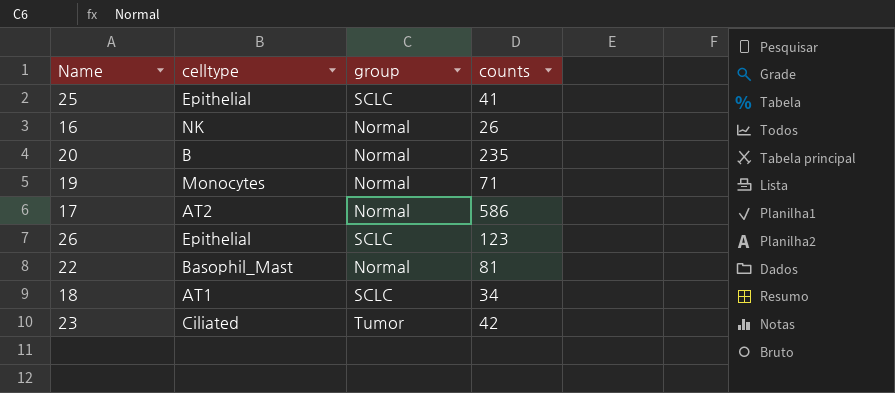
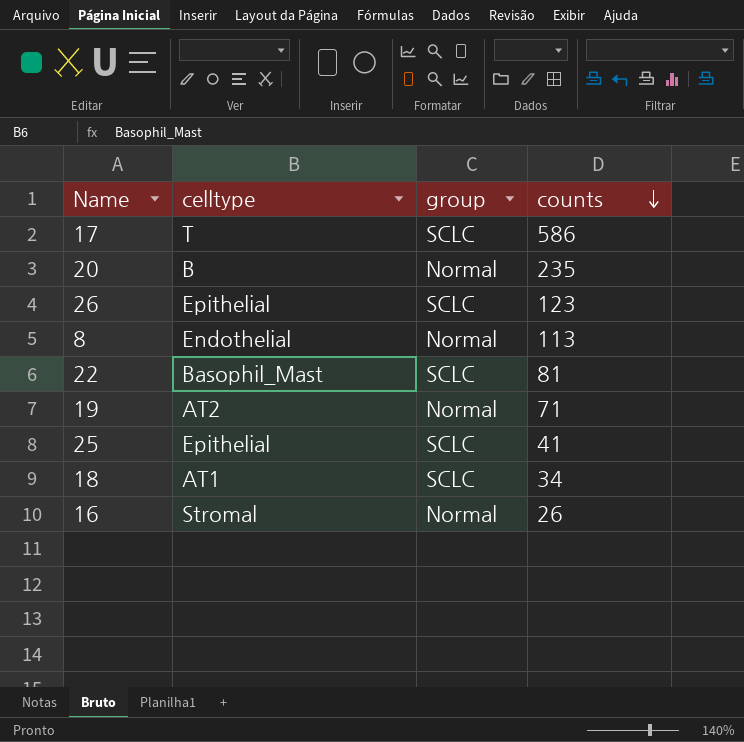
row order: none -> counts descending
row 23: Ciliated | Tumor | 42 -> none
17 | celltype: AT2 -> T
17 | group: Normal -> SCLC
row 8: none -> Endothelial | Normal | 113
22 | group: Normal -> SCLC
19 | celltype: Monocytes -> AT2
16 | celltype: NK -> Stromal

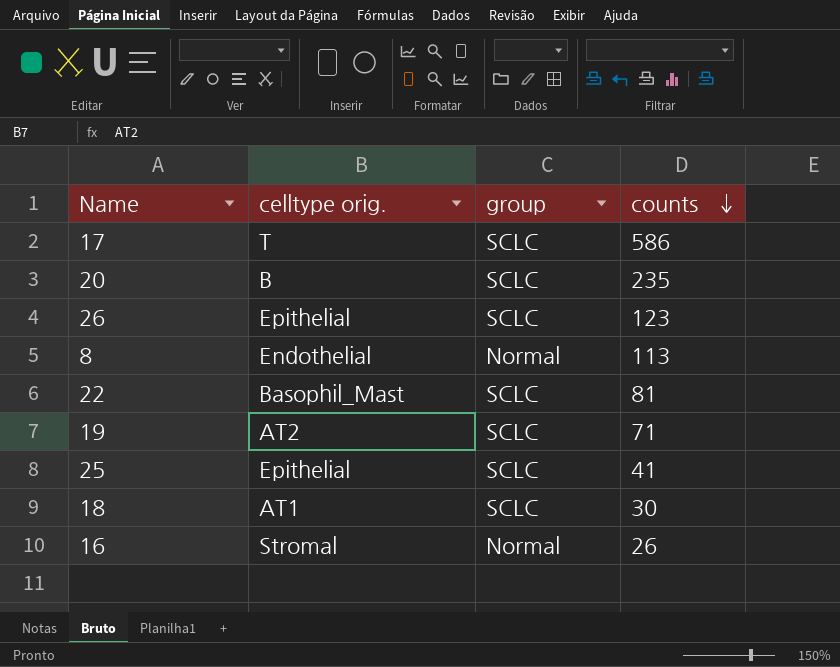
column name: celltype -> celltype orig.
20 | group: Normal -> SCLC
19 | group: Normal -> SCLC
18 | counts: 34 -> 30

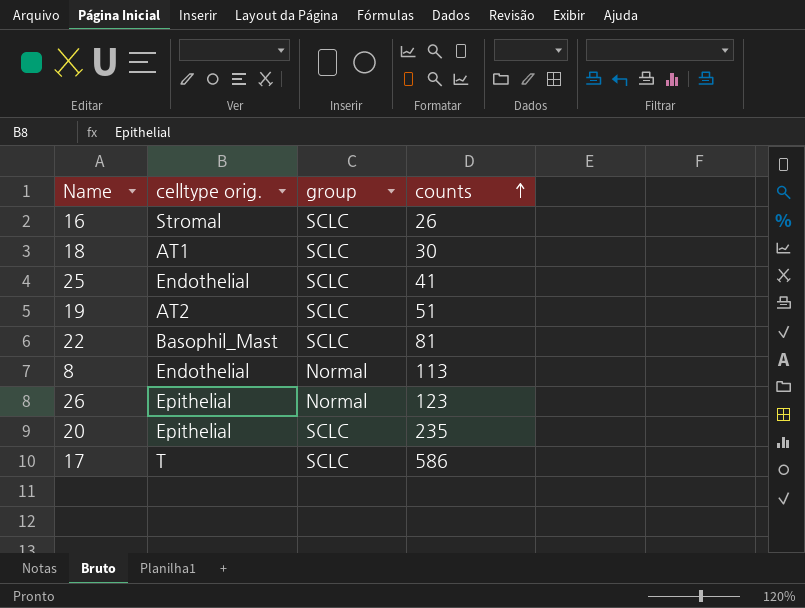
row order: counts descending -> counts ascending
16 | group: Normal -> SCLC
25 | celltype orig.: Epithelial -> Endothelial
19 | counts: 71 -> 51
26 | group: SCLC -> Normal
20 | celltype orig.: B -> Epithelial

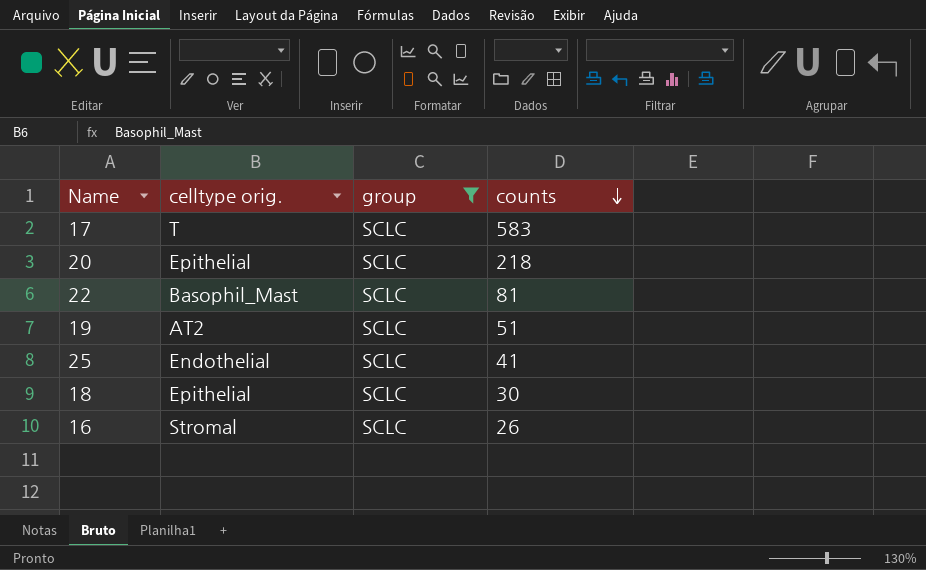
filter: none -> group = SCLC
row order: counts ascending -> counts descending
17 | counts: 586 -> 583
20 | counts: 235 -> 218
18 | celltype orig.: AT1 -> Epithelial

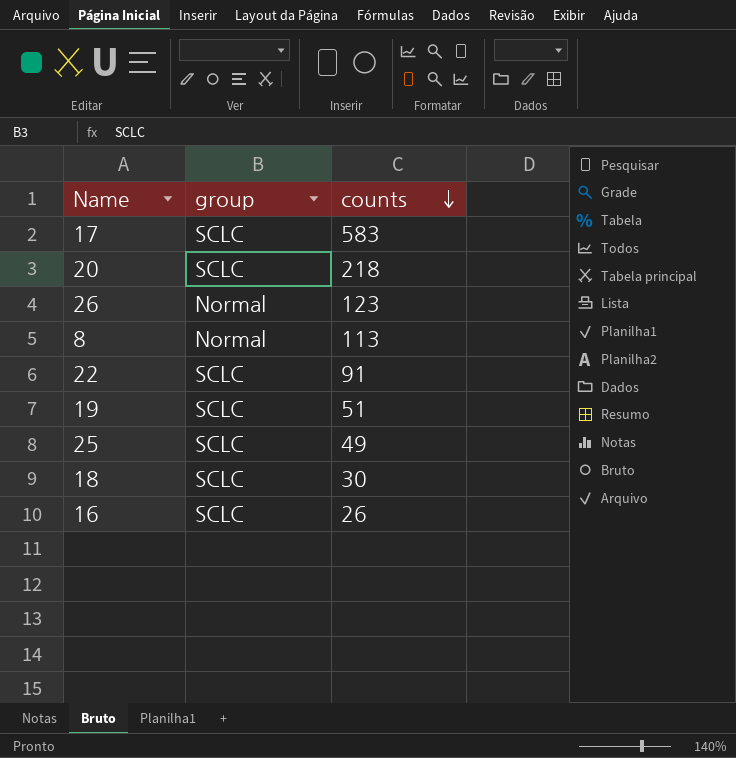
filter: group = SCLC -> none
column celltype orig. | position: 2 -> none
22 | counts: 81 -> 91
25 | counts: 41 -> 49

